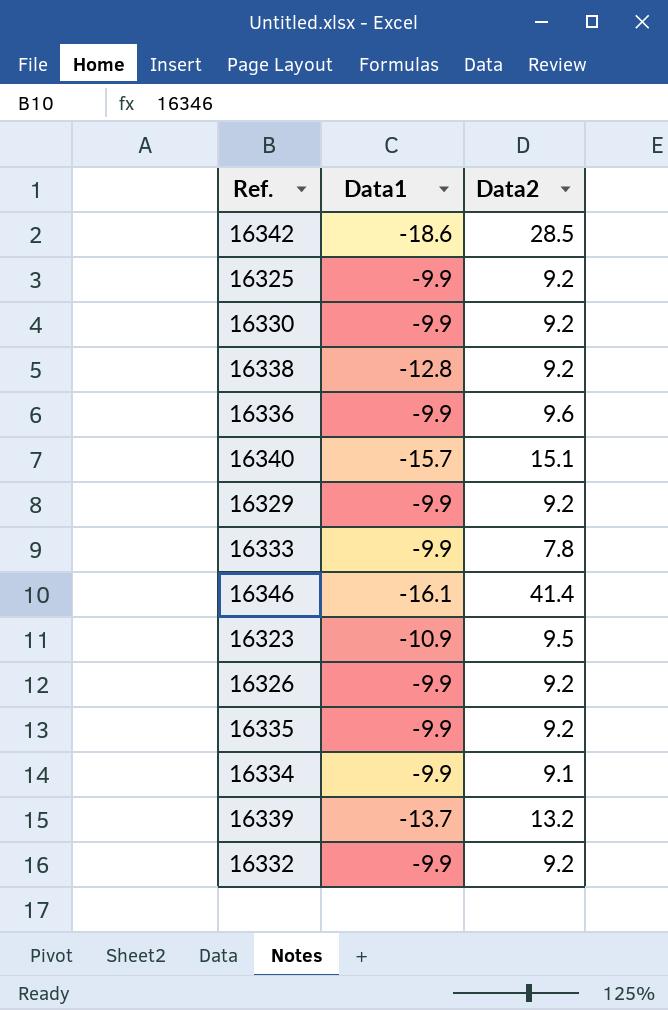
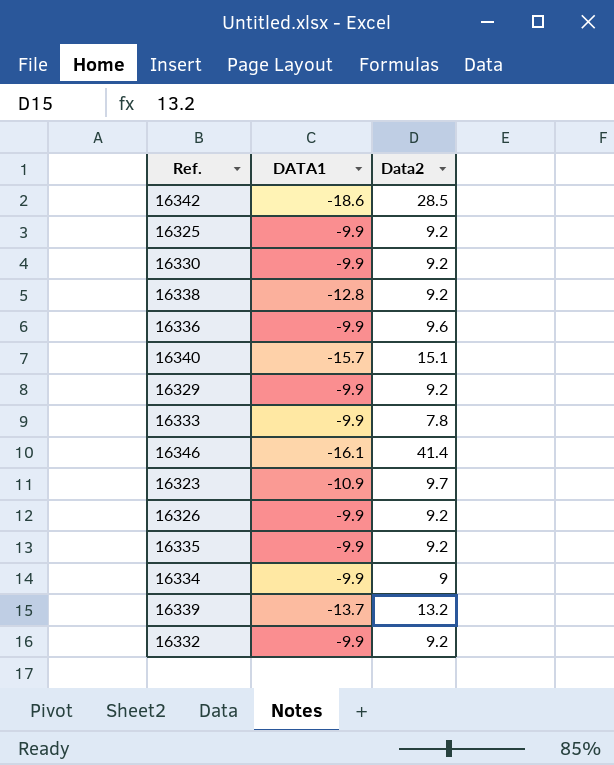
column name: Data1 -> DATA1
16323 | Data2: 9.5 -> 9.7
16334 | Data2: 9.1 -> 9

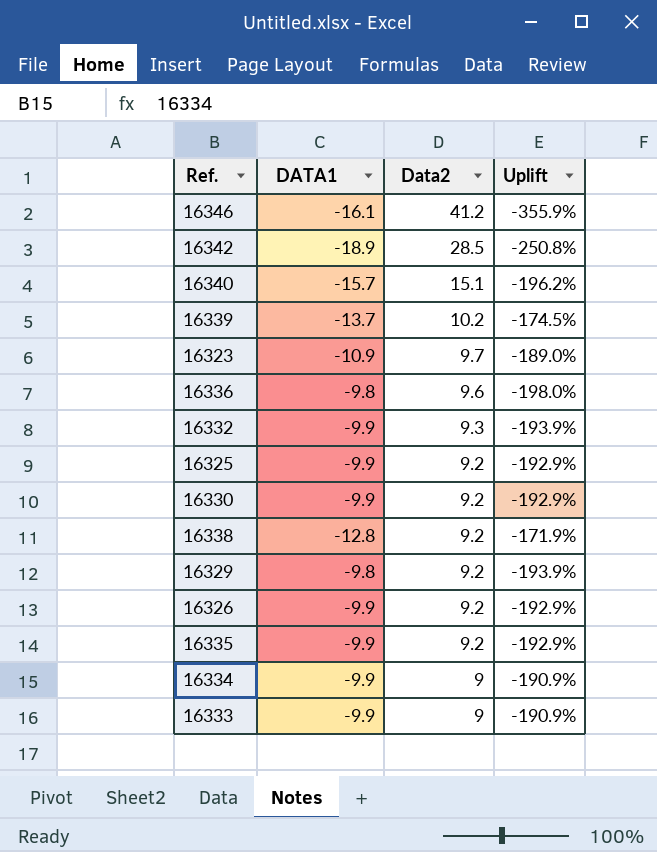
row order: none -> Data2 descending
column Uplift | formula: none -> ([Data2] - [DATA1]) / [DATA1]
16346 | Data2: 41.4 -> 41.2
16342 | DATA1: -18.6 -> -18.9
16339 | Data2: 13.2 -> 10.2
16336 | DATA1: -9.9 -> -9.8
16332 | Data2: 9.2 -> 9.3
16329 | DATA1: -9.9 -> -9.8
16333 | Data2: 7.8 -> 9

